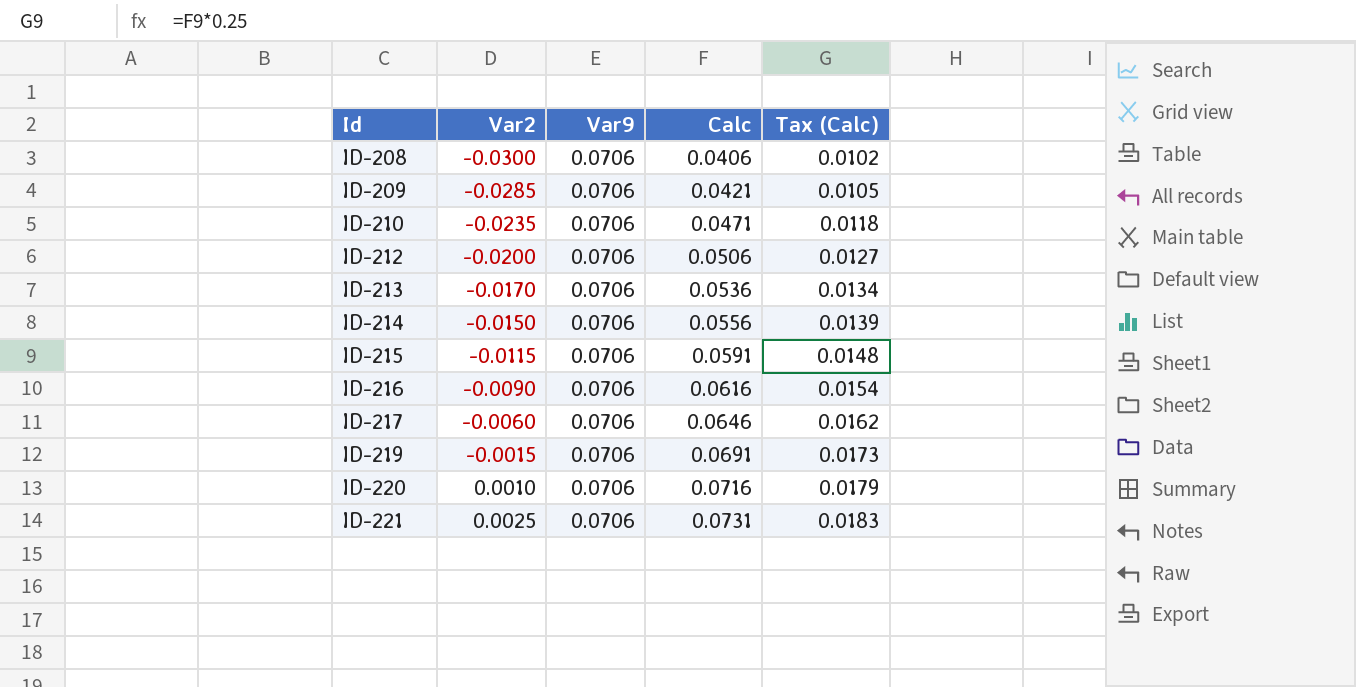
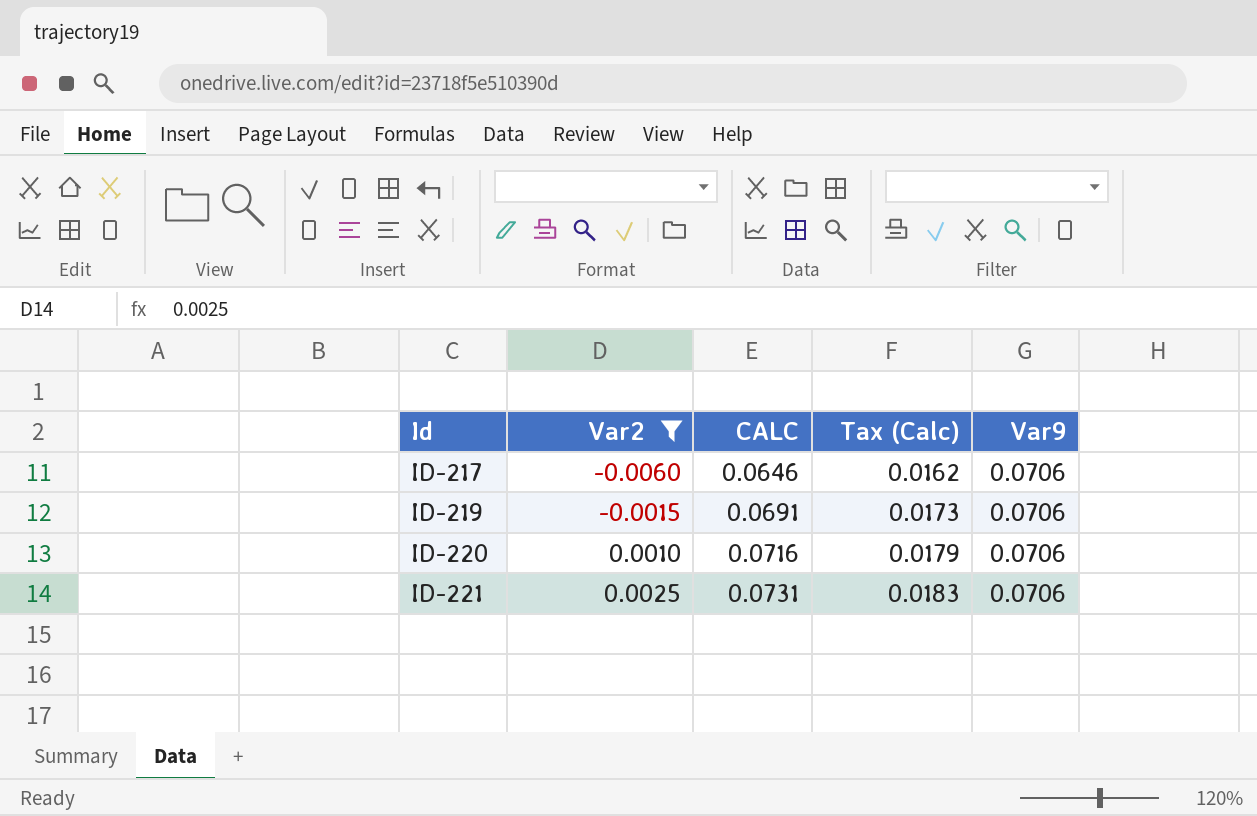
filter: none -> Var2 >= -0.0060
column name: Calc -> CALC
column Var9 | position: 3 -> 5

